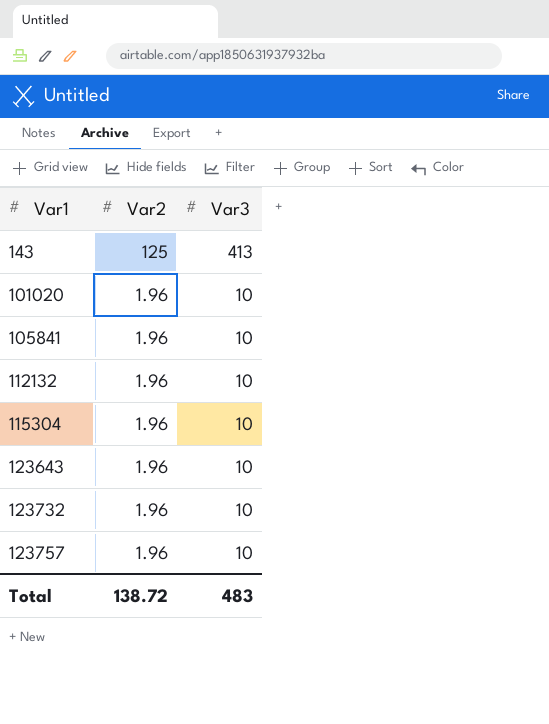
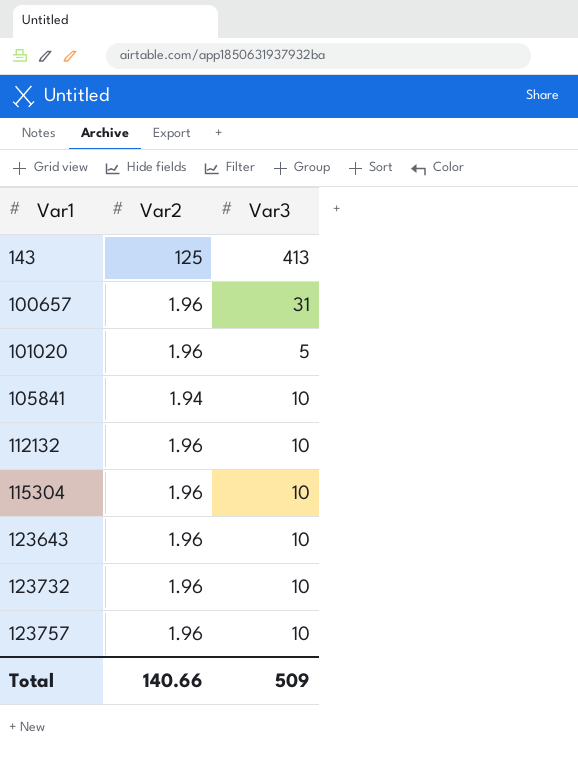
row 100657: none -> 1.96 | 31
101020 | Var3: 10 -> 5
105841 | Var2: 1.96 -> 1.94
Total | Var2: 138.72 -> 140.66
Total | Var3: 483 -> 509

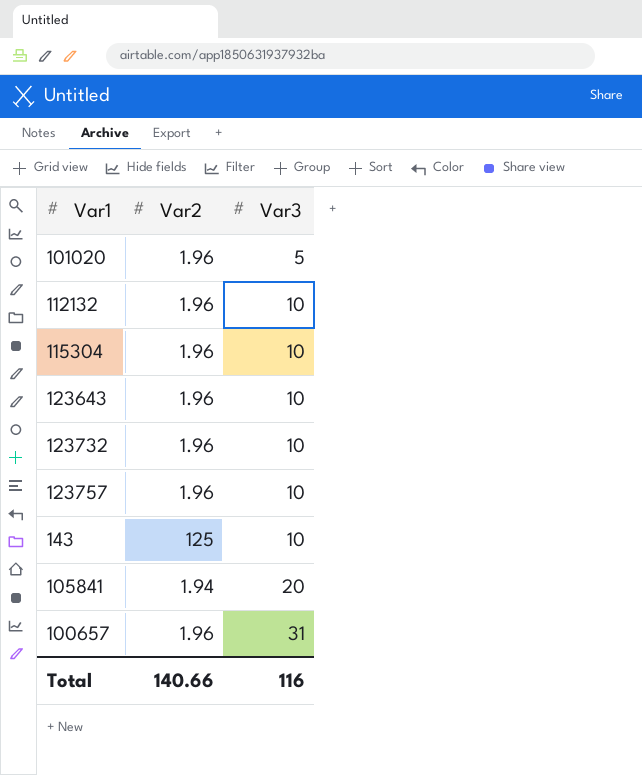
row order: Var1 ascending -> Var3 ascending
143 | Var3: 413 -> 10
105841 | Var3: 10 -> 20
Total | Var3: 509 -> 116

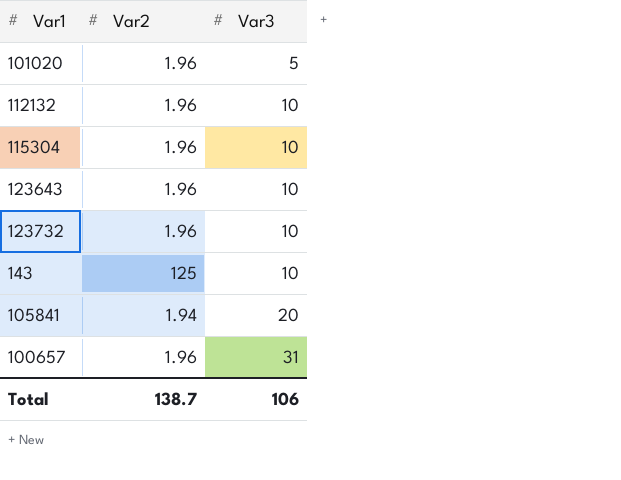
row 123757: 1.96 | 10 -> none
Total | Var2: 140.66 -> 138.7
Total | Var3: 116 -> 106

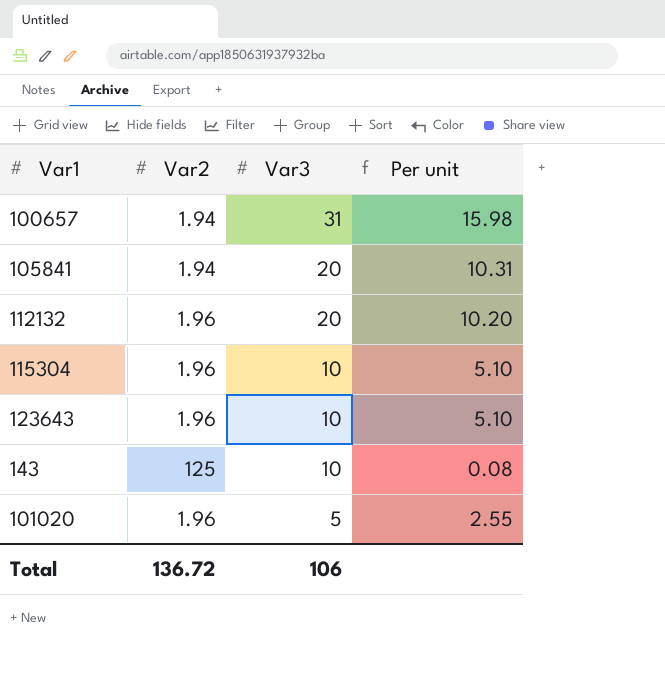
row order: Var3 ascending -> Var3 descending
column Per unit | formula: none -> [Var3] / [Var2]
row 123732: 1.96 | 10 -> none
100657 | Var2: 1.96 -> 1.94
112132 | Var3: 10 -> 20
Total | Var2: 138.7 -> 136.72

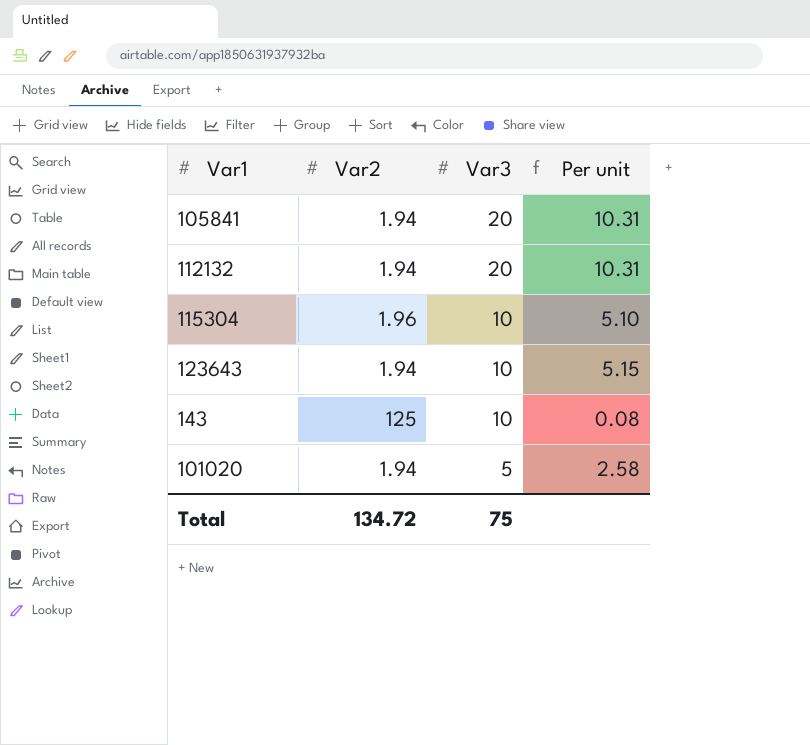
row 100657: 1.94 | 31 | 15.98 -> none
112132 | Var2: 1.96 -> 1.94
112132 | Per unit: 10.20 -> 10.31
123643 | Var2: 1.96 -> 1.94
123643 | Per unit: 5.10 -> 5.15
101020 | Var2: 1.96 -> 1.94
101020 | Per unit: 2.55 -> 2.58
Total | Var2: 136.72 -> 134.72
Total | Var3: 106 -> 75

